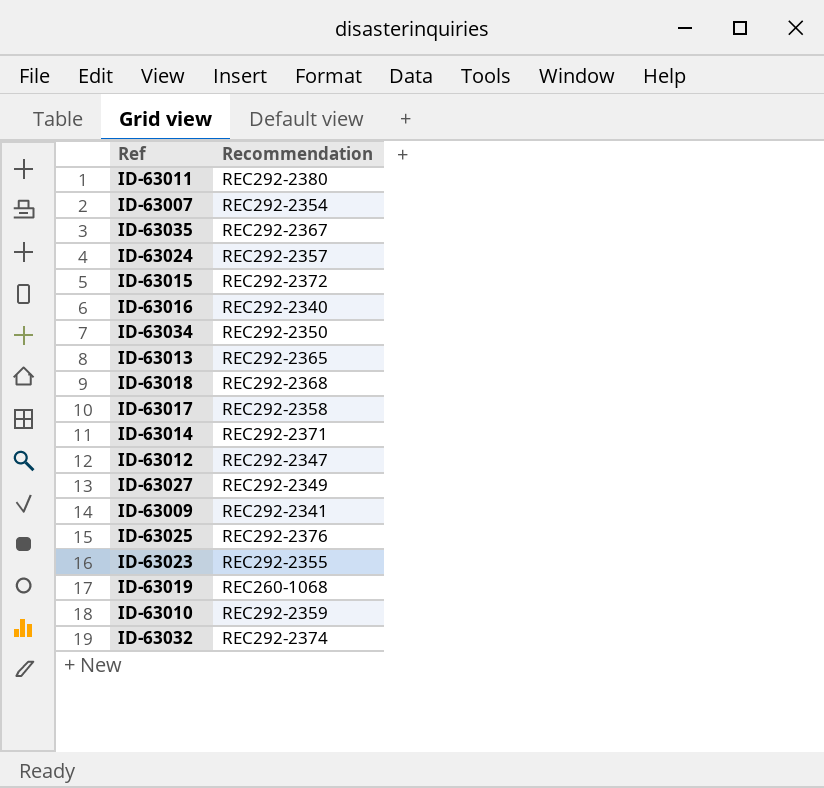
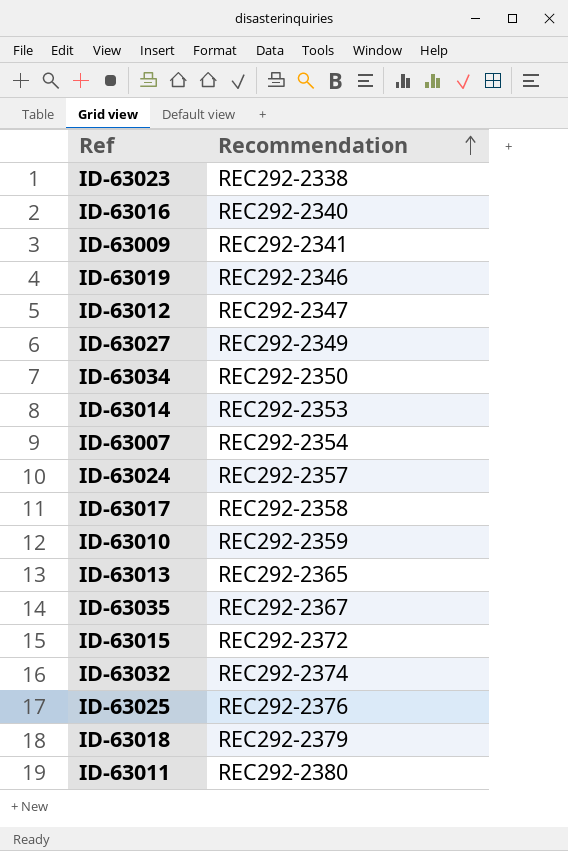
row order: none -> Recommendation ascending
ID-63023 | Recommendation: REC292-2355 -> REC292-2338
ID-63019 | Recommendation: REC260-1068 -> REC292-2346
ID-63014 | Recommendation: REC292-2371 -> REC292-2353
ID-63018 | Recommendation: REC292-2368 -> REC292-2379

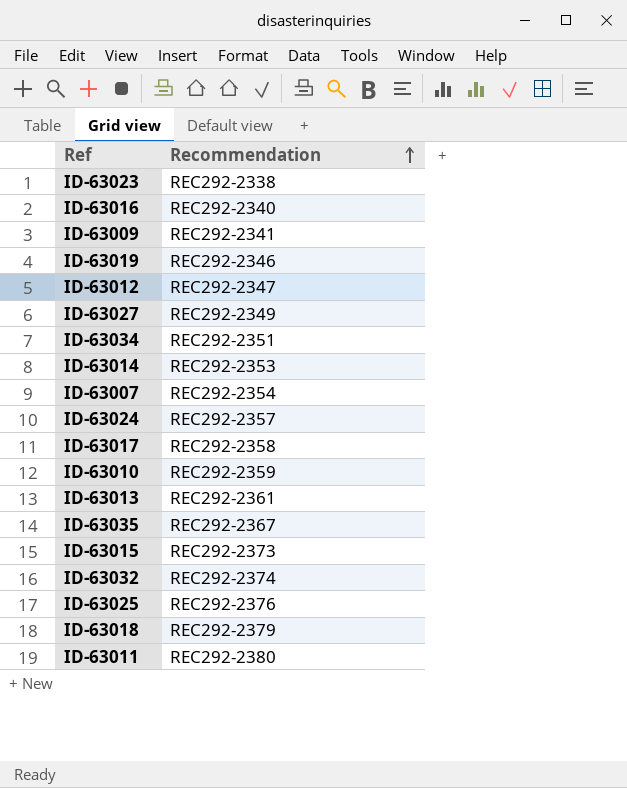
ID-63034 | Recommendation: REC292-2350 -> REC292-2351
ID-63013 | Recommendation: REC292-2365 -> REC292-2361
ID-63015 | Recommendation: REC292-2372 -> REC292-2373

